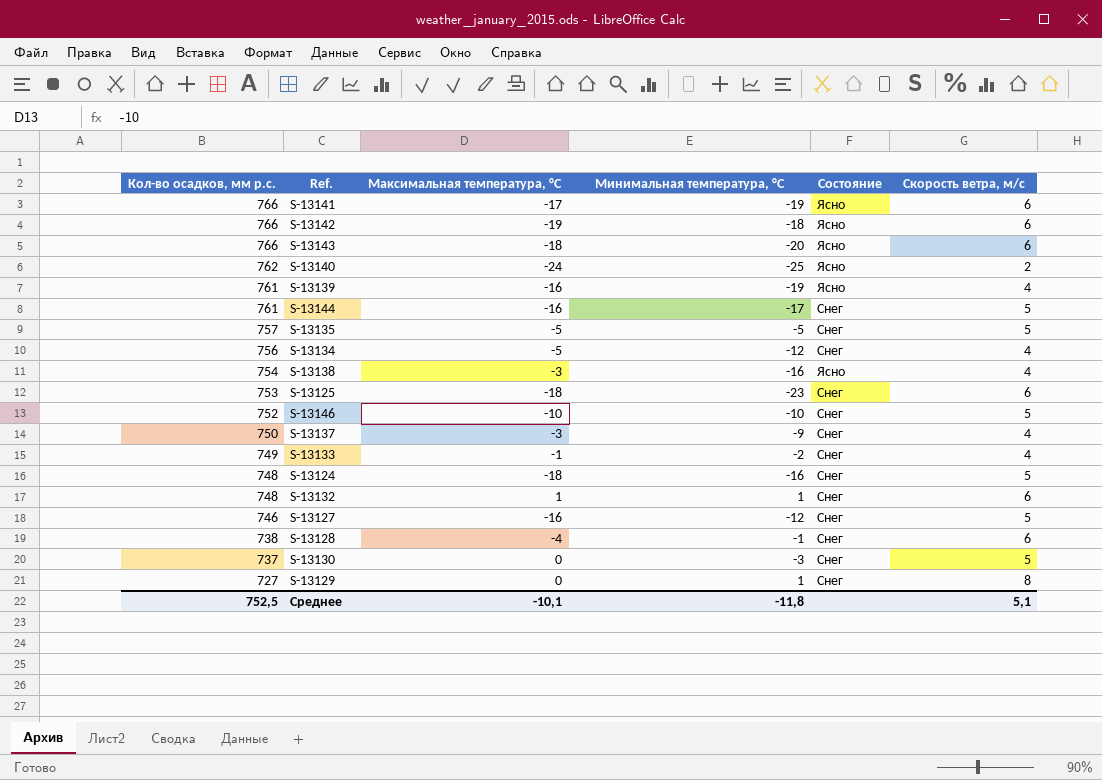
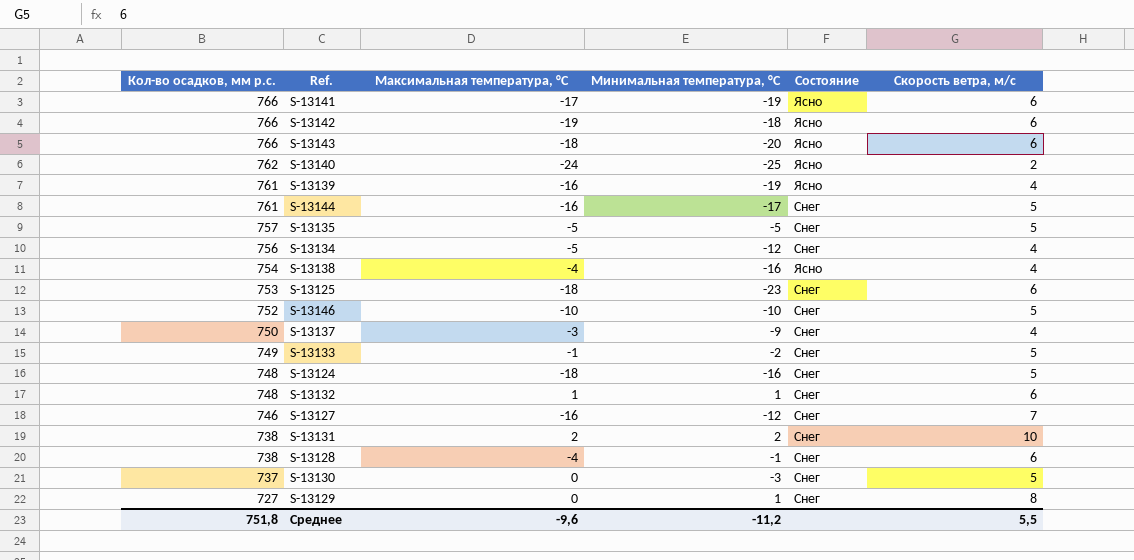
S-13138 | Максимальная температура, °С: -3 -> -4
S-13133 | Скорость ветра, м/c: 4 -> 5
S-13127 | Скорость ветра, м/c: 5 -> 7
row S-13131: none -> 738 | 2 | 2 | Снег | 10
Среднее | Кол-во осадков, мм р.с.: 752,5 -> 751,8
Среднее | Максимальная температура, °С: -10,1 -> -9,6
Среднее | Минимальная температура, °С: -11,8 -> -11,2
Среднее | Скорость ветра, м/c: 5,1 -> 5,5

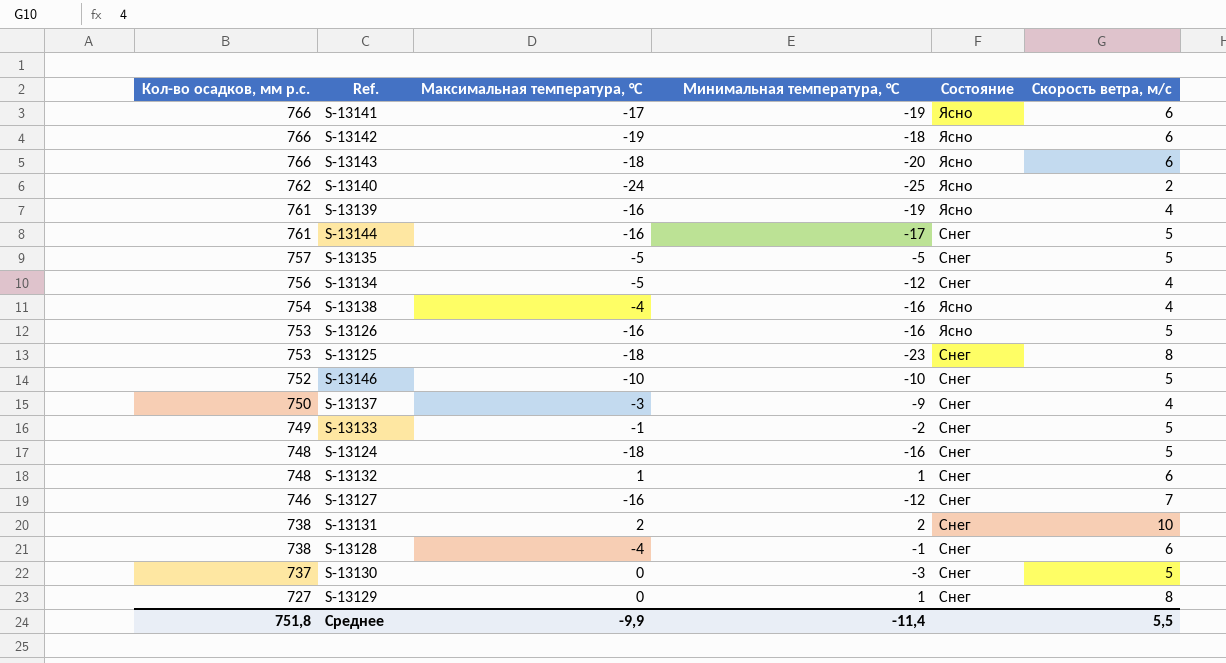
row S-13126: none -> 753 | -16 | -16 | Ясно | 5
S-13125 | Скорость ветра, м/c: 6 -> 8
Среднее | Максимальная температура, °С: -9,6 -> -9,9
Среднее | Минимальная температура, °С: -11,2 -> -11,4

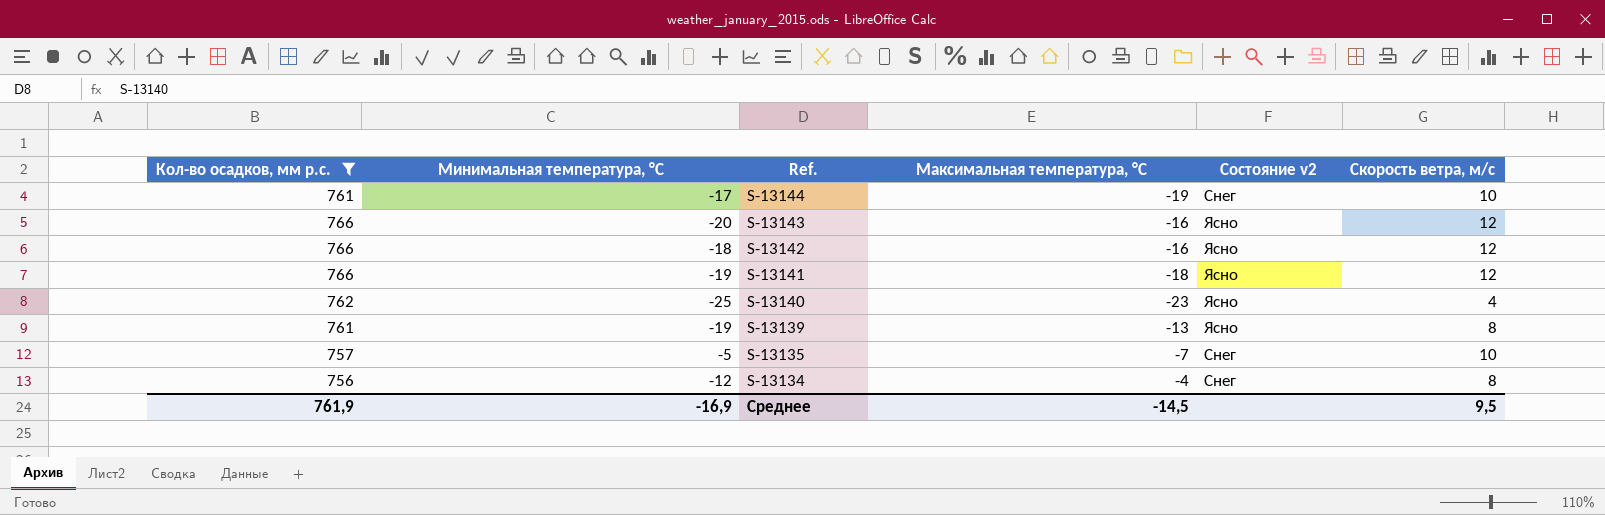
filter: none -> Кол-во осадков, мм р.с. >= 756
row order: Кол-во осадков, мм р.с. descending -> Ref. descending
column Минимальная температура, °С | position: 4 -> 2
column name: Состояние -> Состояние v2
S-13144 | Максимальная температура, °С: -16 -> -19
S-13144 | Скорость ветра, м/c: 5 -> 10
S-13143 | Максимальная температура, °С: -18 -> -16
S-13143 | Скорость ветра, м/c: 6 -> 12
S-13142 | Максимальная температура, °С: -19 -> -16
S-13142 | Скорость ветра, м/c: 6 -> 12
S-13141 | Максимальная температура, °С: -17 -> -18
S-13141 | Скорость ветра, м/c: 6 -> 12
S-13140 | Максимальная температура, °С: -24 -> -23
S-13140 | Скорость ветра, м/c: 2 -> 4
S-13139 | Максимальная температура, °С: -16 -> -13
S-13139 | Скорость ветра, м/c: 4 -> 8
S-13135 | Максимальная температура, °С: -5 -> -7
S-13135 | Скорость ветра, м/c: 5 -> 10
S-13134 | Максимальная температура, °С: -5 -> -4
S-13134 | Скорость ветра, м/c: 4 -> 8
Среднее | Кол-во осадков, мм р.с.: 751,8 -> 761,9
Среднее | Минимальная температура, °С: -11,4 -> -16,9
Среднее | Максимальная температура, °С: -9,9 -> -14,5
Среднее | Скорость ветра, м/c: 5,5 -> 9,5

